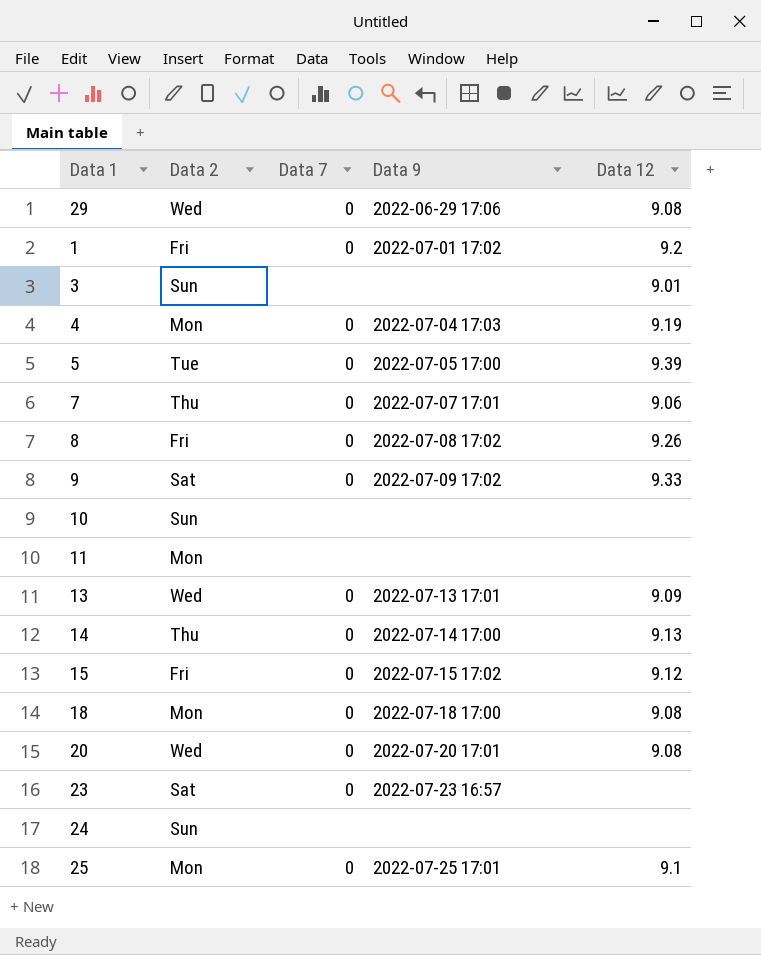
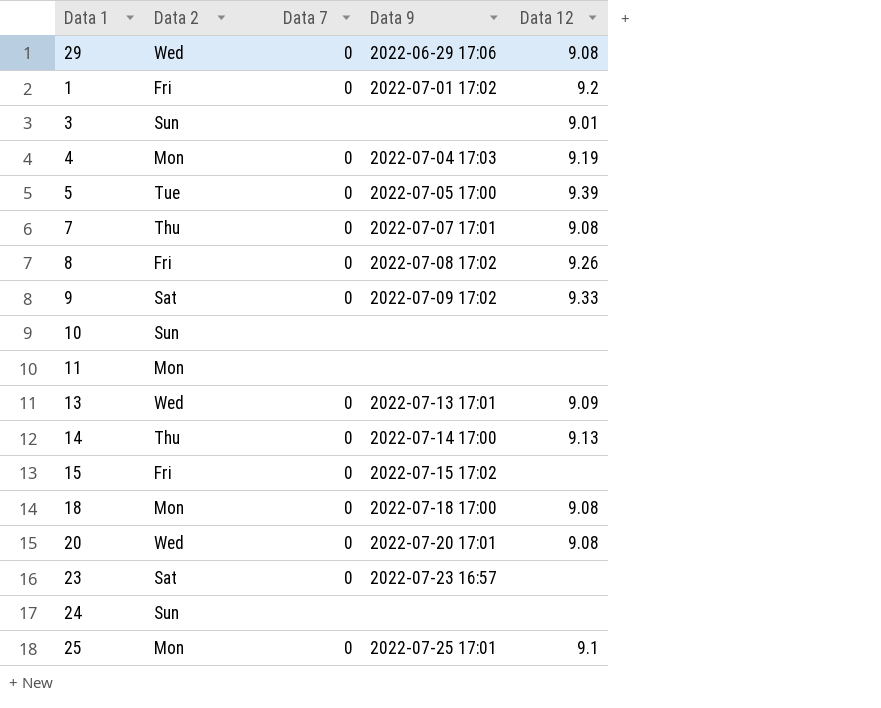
7 | Data 12: 9.06 -> 9.08
15 | Data 12: 9.12 -> none

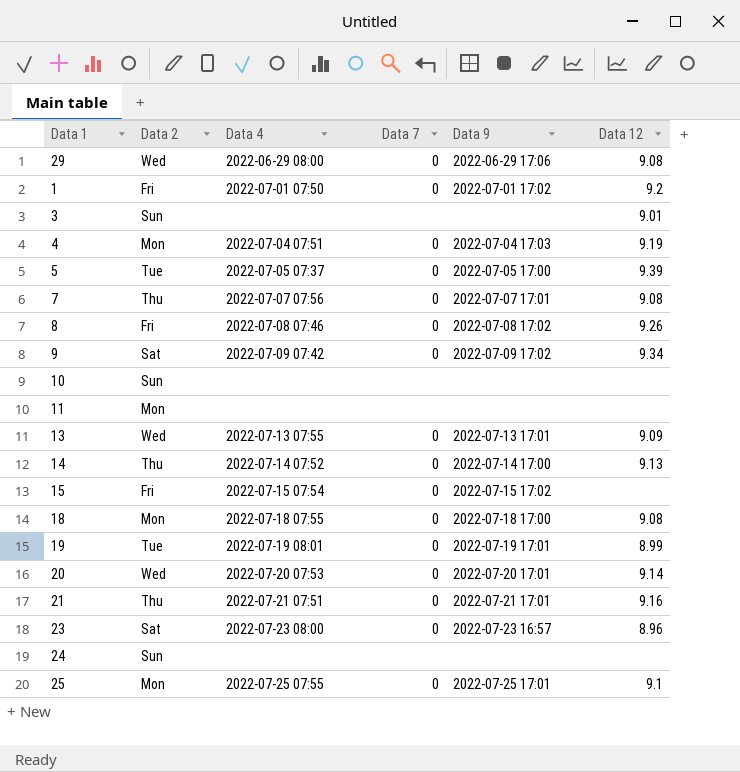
column Data 4 | position: none -> 3
9 | Data 12: 9.33 -> 9.34
row 19: none -> Tue | 2022-07-19 08:01 | 0 | 2022-07-19 17:01 | 8.99
20 | Data 12: 9.08 -> 9.14
row 21: none -> Thu | 2022-07-21 07:51 | 0 | 2022-07-21 17:01 | 9.16
23 | Data 12: none -> 8.96

